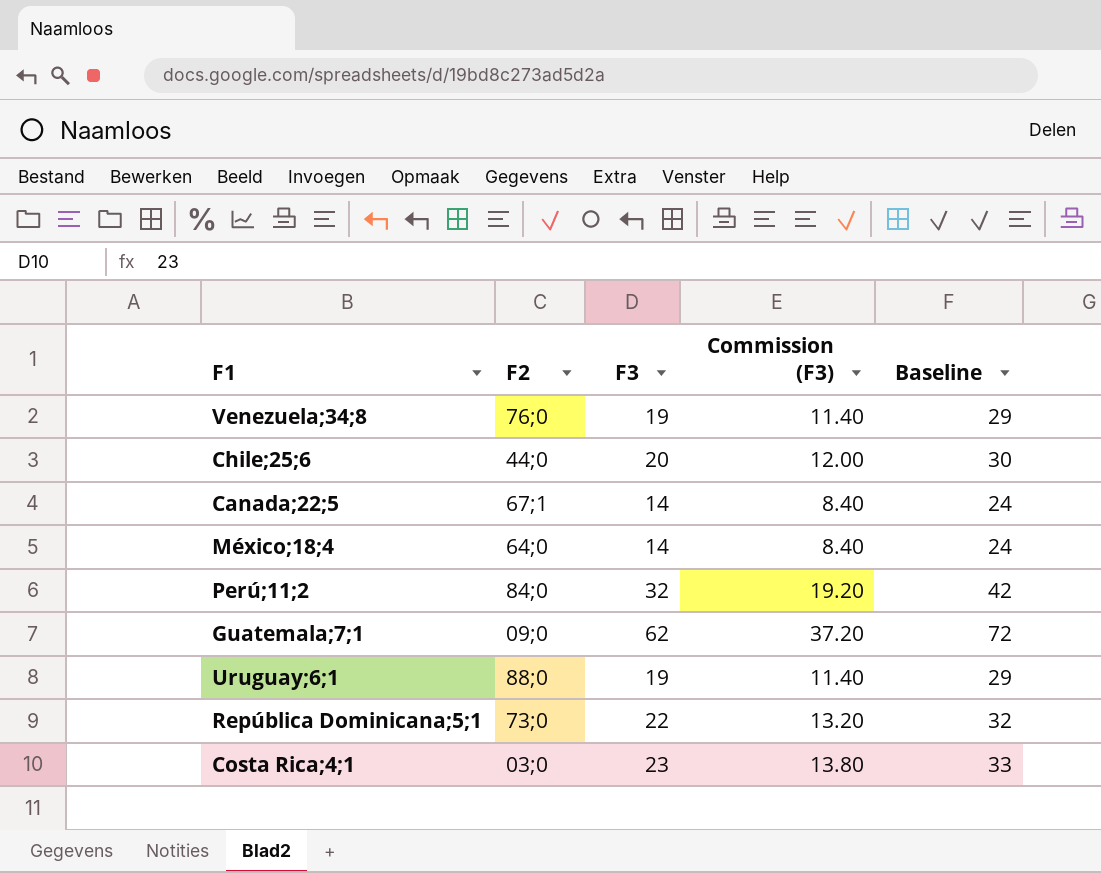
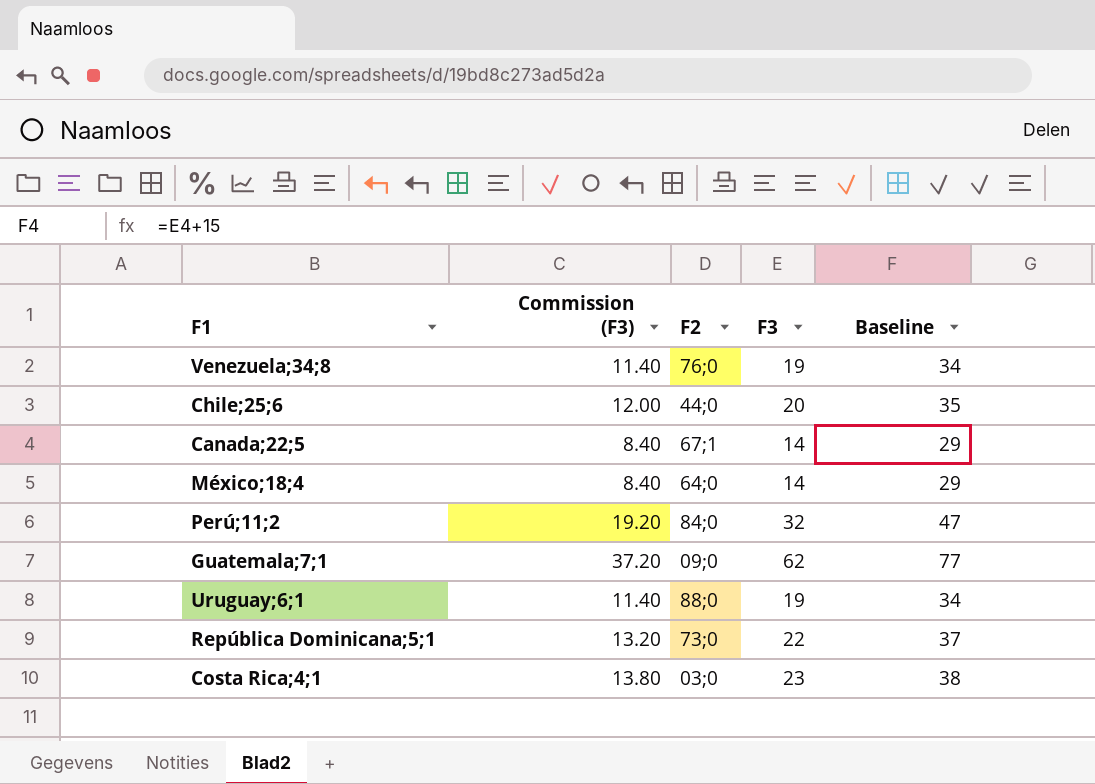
column Commission (F3) | position: 4 -> 2
column Baseline | formula: [F3] + 10 -> [F3] + 15

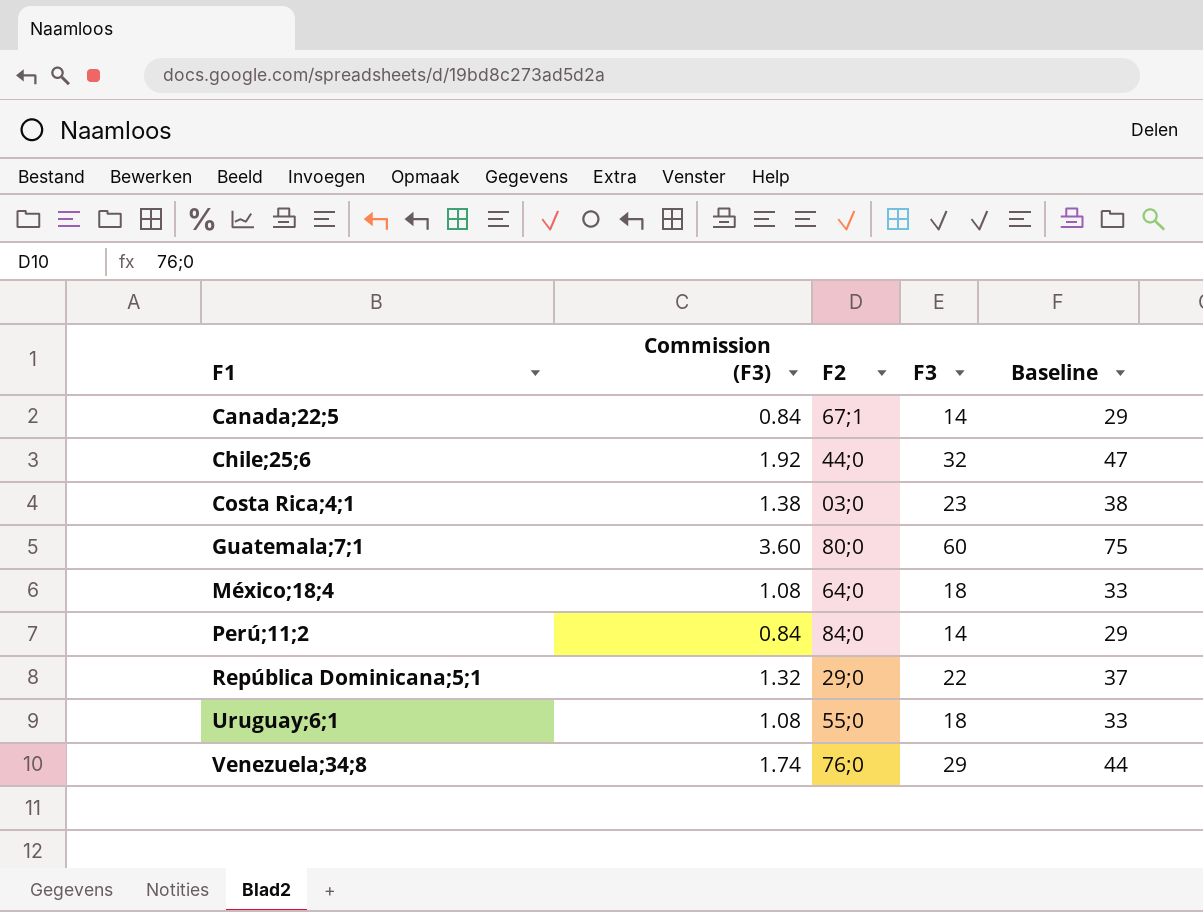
row order: none -> F1 ascending
column Commission (F3) | formula: [F3] * 0.6 -> [F3] * 0.06
Chile;25;6 | F3: 20 -> 32
Chile;25;6 | Baseline: 35 -> 47
Guatemala;7;1 | F2: 09;0 -> 80;0
Guatemala;7;1 | F3: 62 -> 60
Guatemala;7;1 | Baseline: 77 -> 75
México;18;4 | F3: 14 -> 18
México;18;4 | Baseline: 29 -> 33
Perú;11;2 | F3: 32 -> 14
Perú;11;2 | Baseline: 47 -> 29
República Dominicana;5;1 | F2: 73;0 -> 29;0
Uruguay;6;1 | F2: 88;0 -> 55;0
Uruguay;6;1 | F3: 19 -> 18
Uruguay;6;1 | Baseline: 34 -> 33
Venezuela;34;8 | F3: 19 -> 29
Venezuela;34;8 | Baseline: 34 -> 44

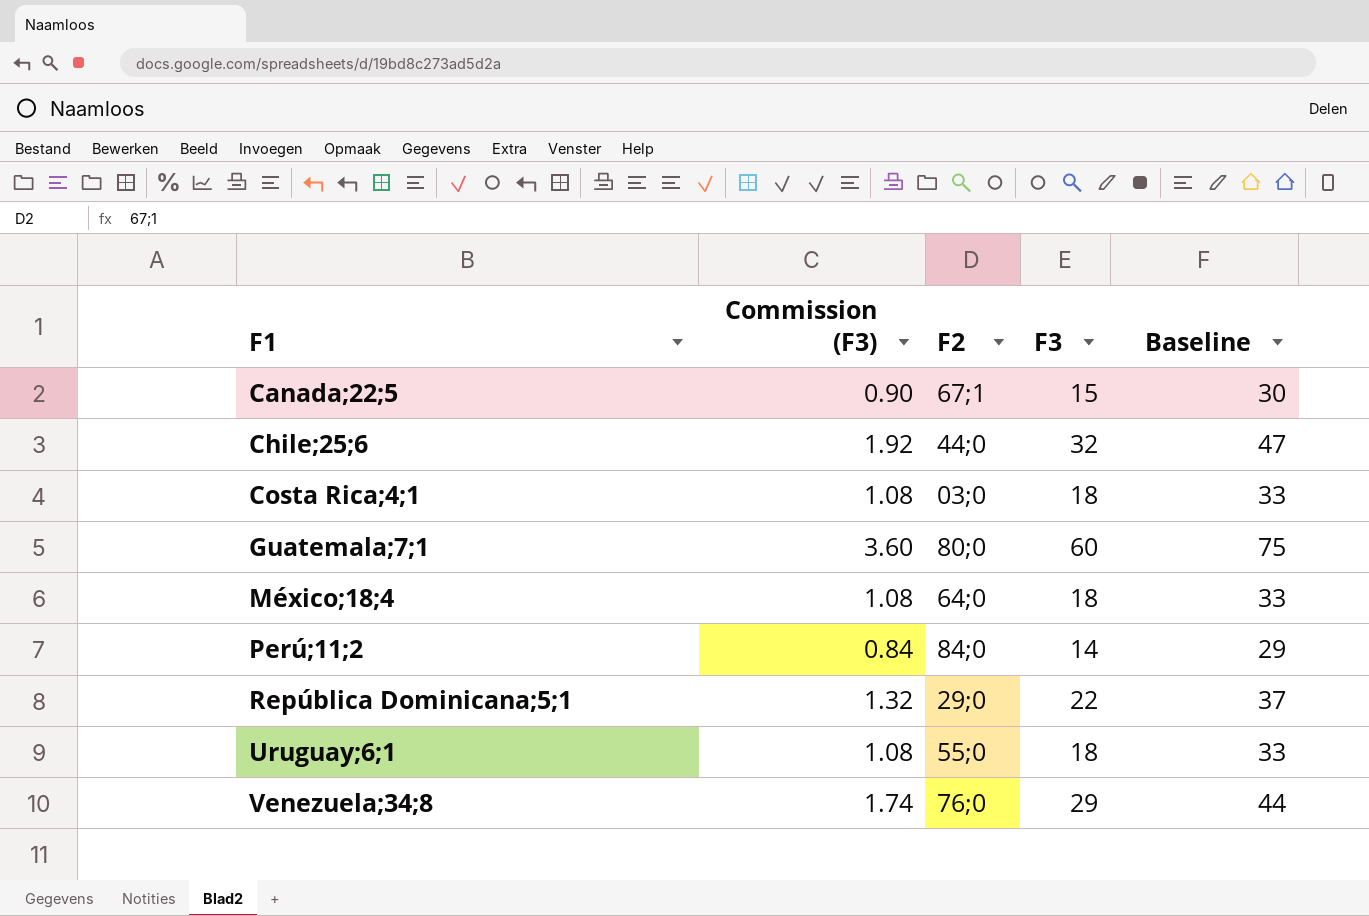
Canada;22;5 | Commission (F3): 0.84 -> 0.90
Canada;22;5 | F3: 14 -> 15
Canada;22;5 | Baseline: 29 -> 30
Costa Rica;4;1 | Commission (F3): 1.38 -> 1.08
Costa Rica;4;1 | F3: 23 -> 18
Costa Rica;4;1 | Baseline: 38 -> 33

